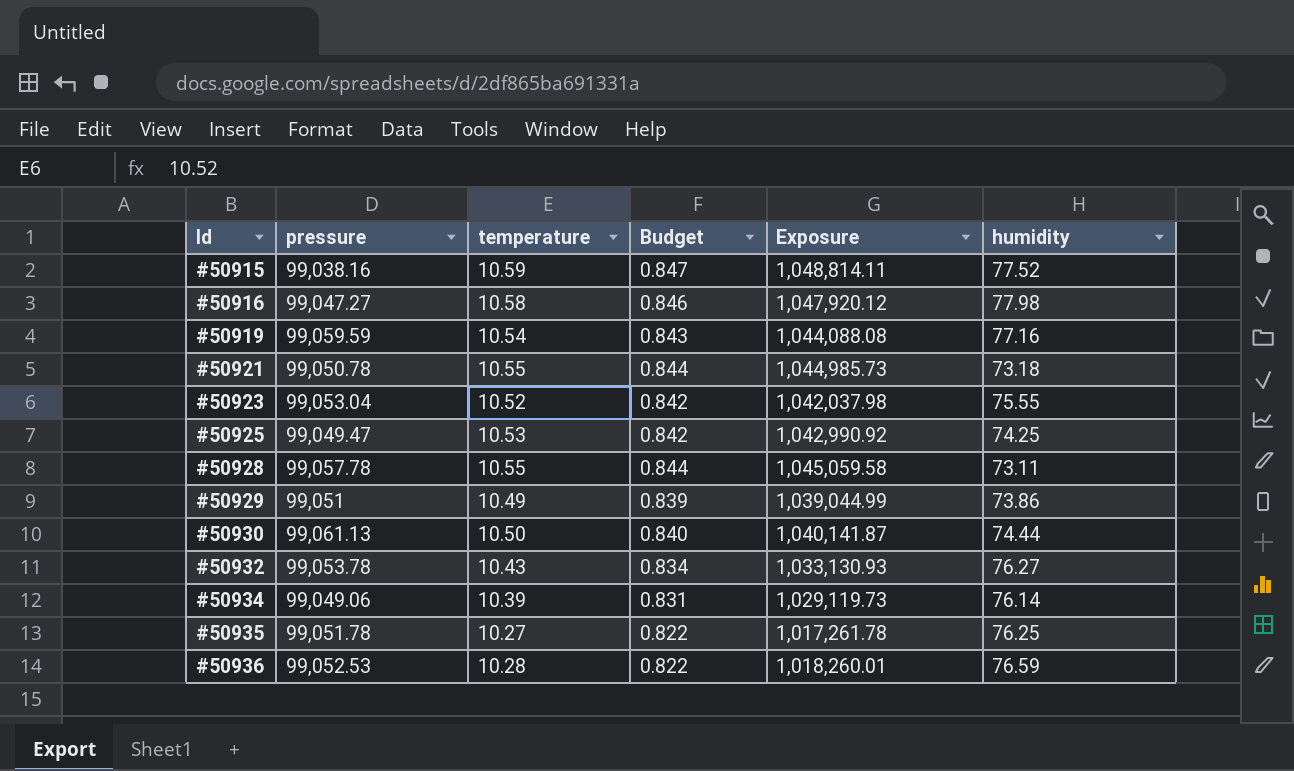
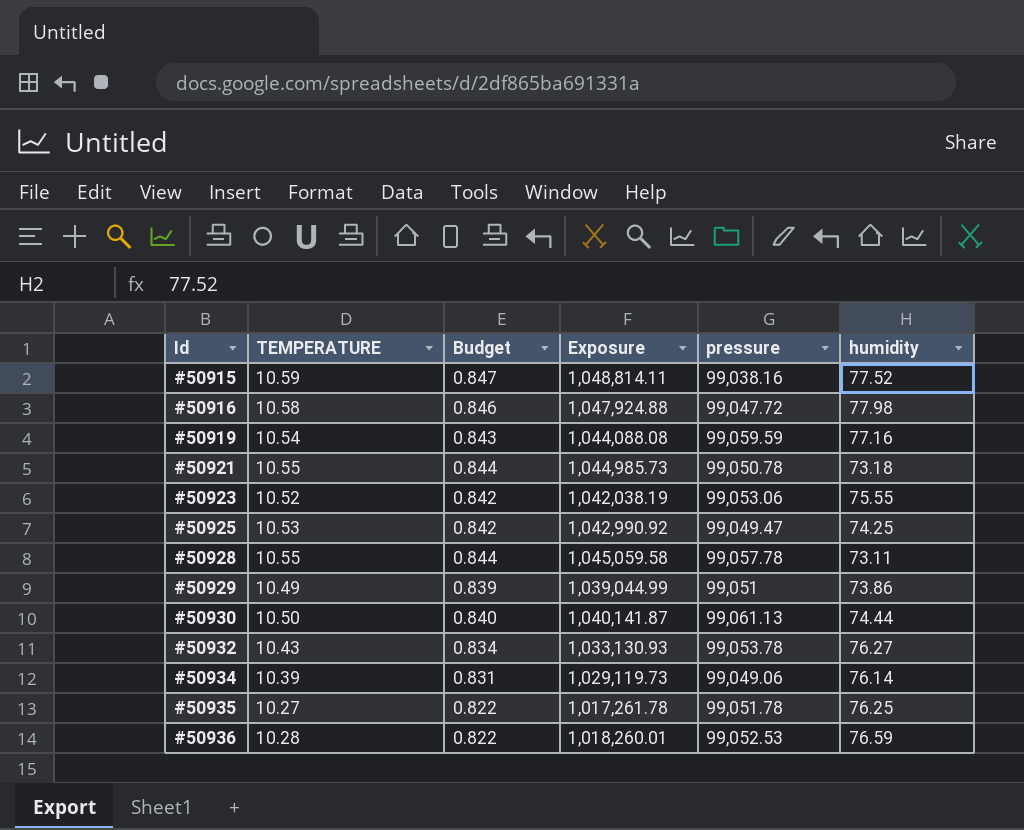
column name: temperature -> TEMPERATURE
column pressure | position: 2 -> 5
#50916 | Exposure: 1,047,920.12 -> 1,047,924.88
#50916 | pressure: 99,047.27 -> 99,047.72
#50923 | Exposure: 1,042,037.98 -> 1,042,038.19
#50923 | pressure: 99,053.04 -> 99,053.06

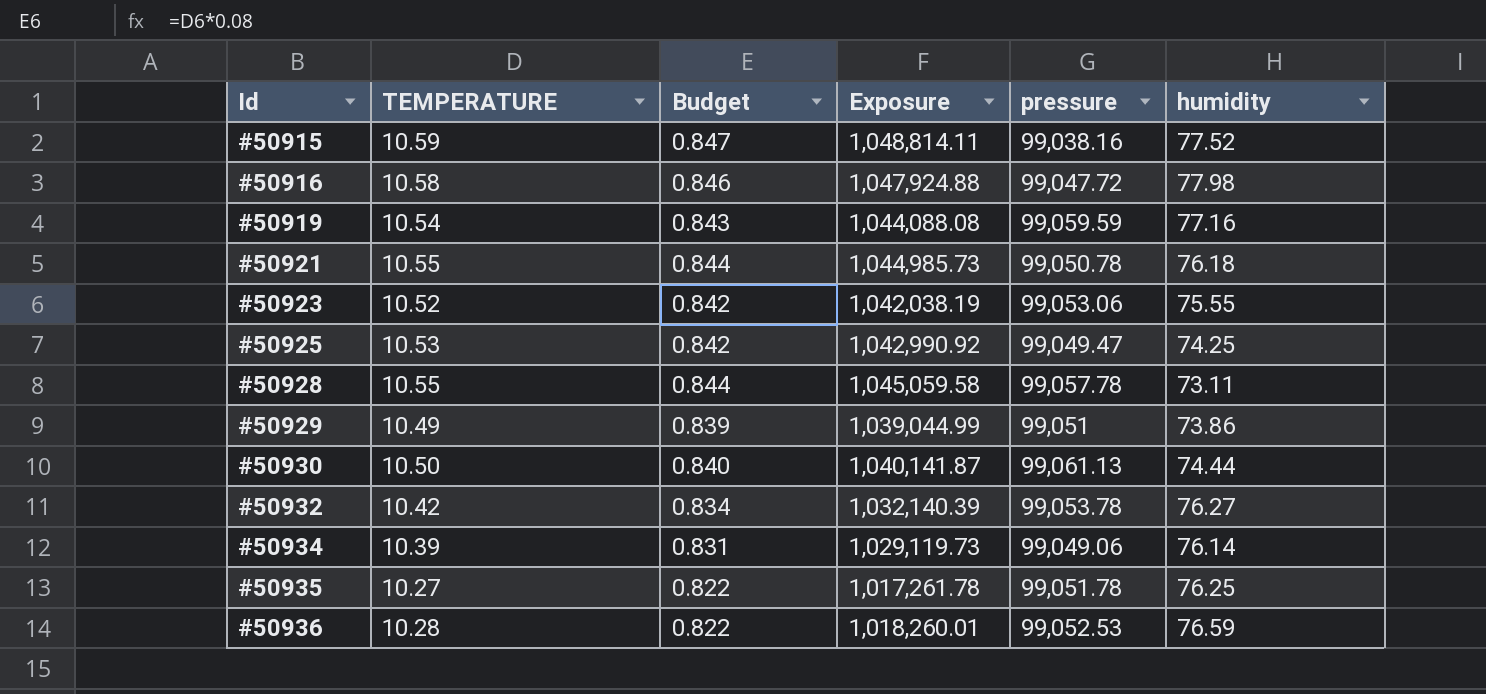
#50921 | humidity: 73.18 -> 76.18
#50932 | TEMPERATURE: 10.43 -> 10.42
#50932 | Exposure: 1,033,130.93 -> 1,032,140.39

